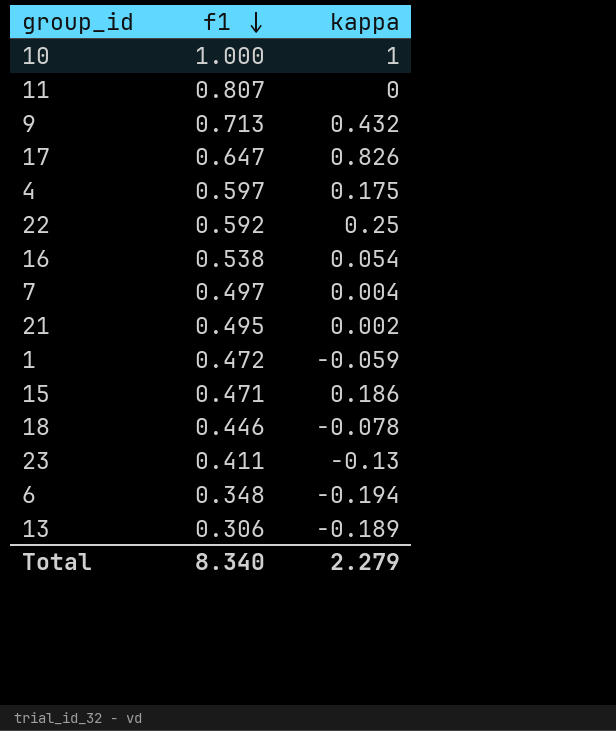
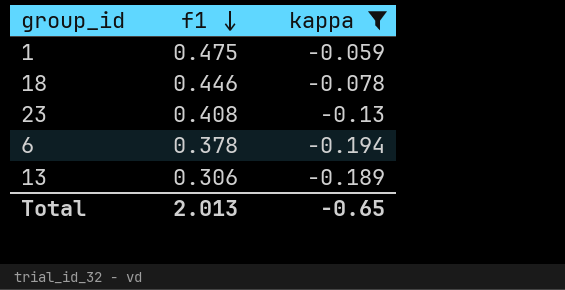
filter: none -> kappa <= -0.059
1 | f1: 0.472 -> 0.475
23 | f1: 0.411 -> 0.408
6 | f1: 0.348 -> 0.378
Total | f1: 8.340 -> 2.013
Total | kappa: 2.279 -> -0.65

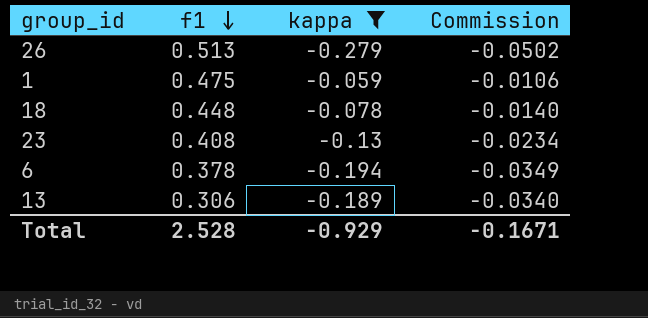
column Commission | formula: none -> [kappa] * 0.18
row 26: none -> 0.513 | -0.279 | -0.0502
18 | f1: 0.446 -> 0.448
Total | f1: 2.013 -> 2.528
Total | kappa: -0.65 -> -0.929

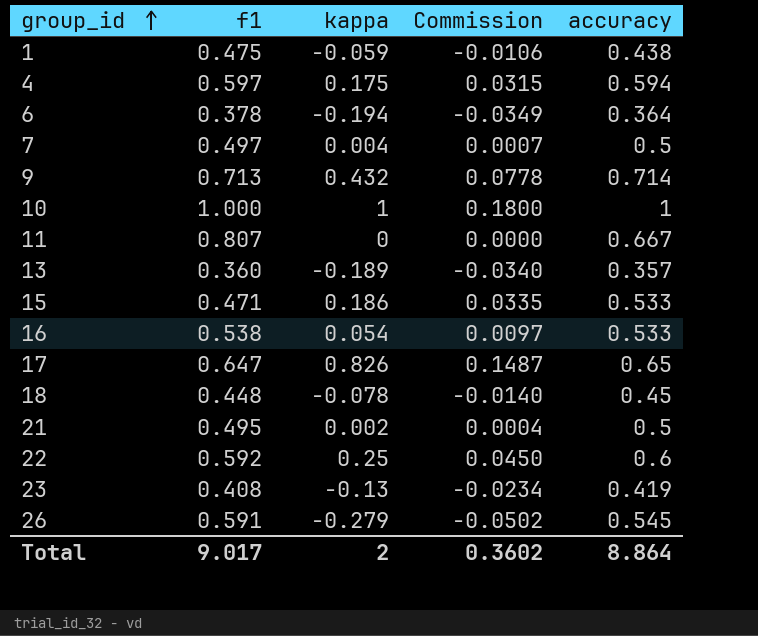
filter: kappa <= -0.059 -> none
row order: f1 descending -> group_id ascending
column accuracy | position: none -> 5
13 | f1: 0.306 -> 0.360
26 | f1: 0.513 -> 0.591
Total | f1: 2.528 -> 9.017
Total | kappa: -0.929 -> 2
Total | Commission: -0.1671 -> 0.3602

